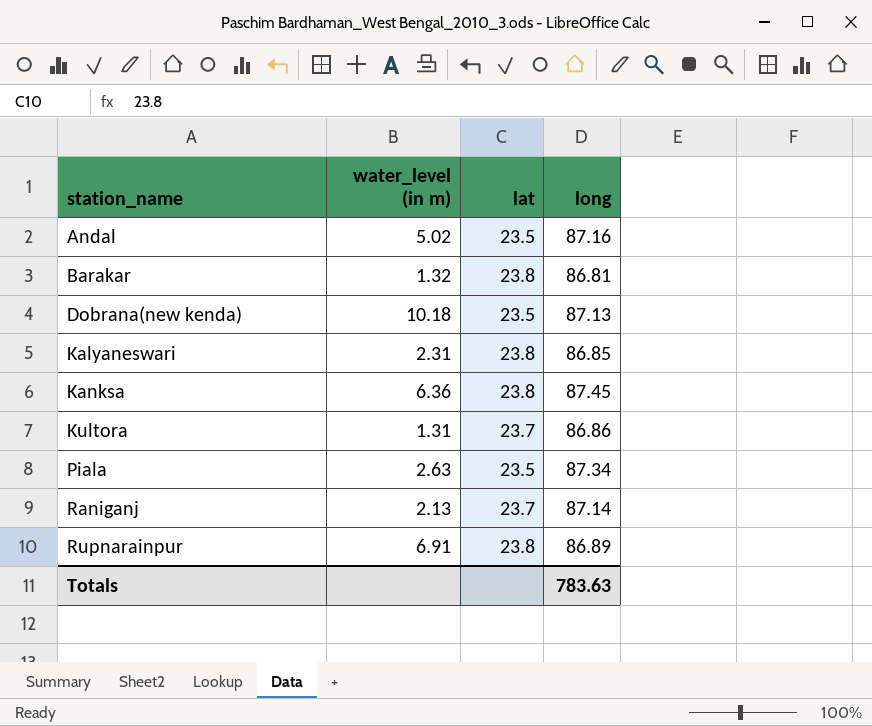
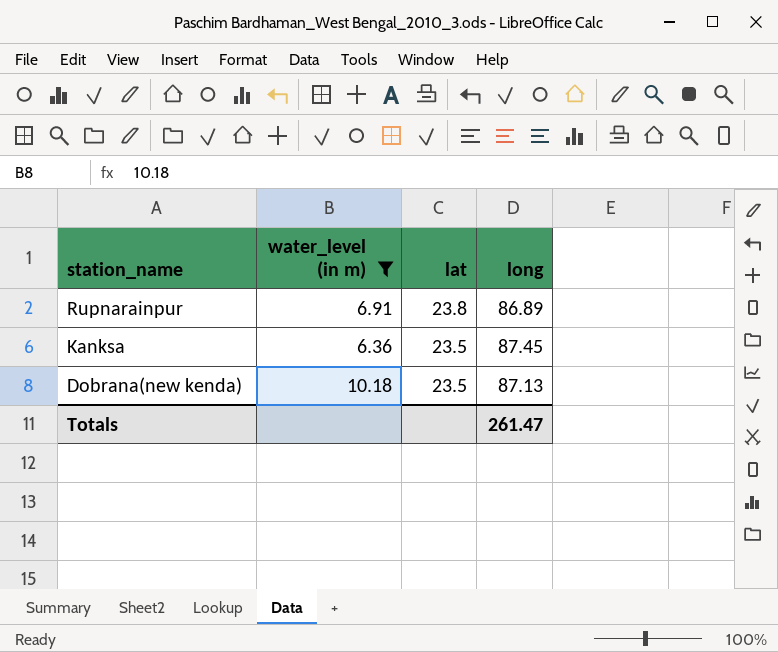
filter: none -> water_level (in m) >= 6.36
row order: station_name ascending -> station_name descending
Kanksa | lat: 23.8 -> 23.5
Totals | long: 783.63 -> 261.47

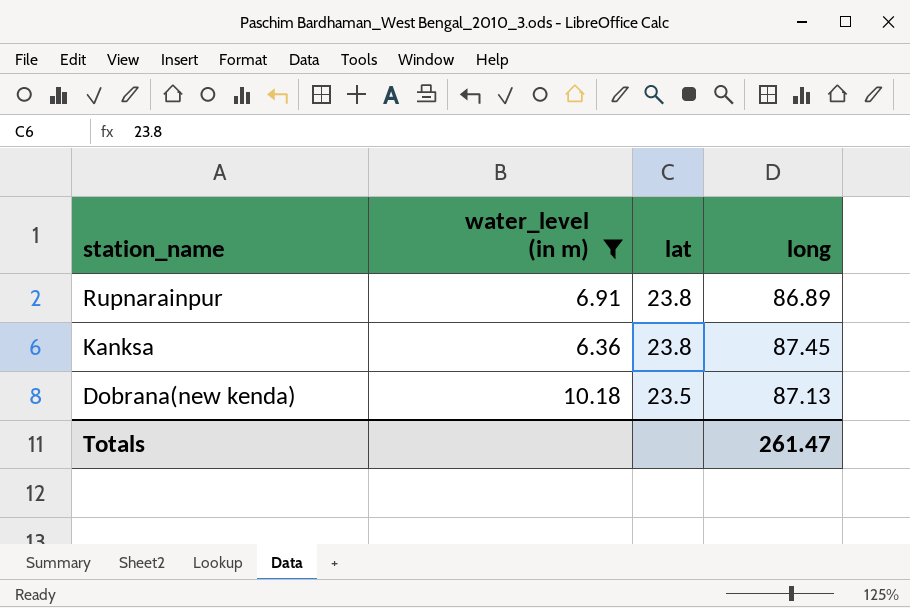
Kanksa | lat: 23.5 -> 23.8

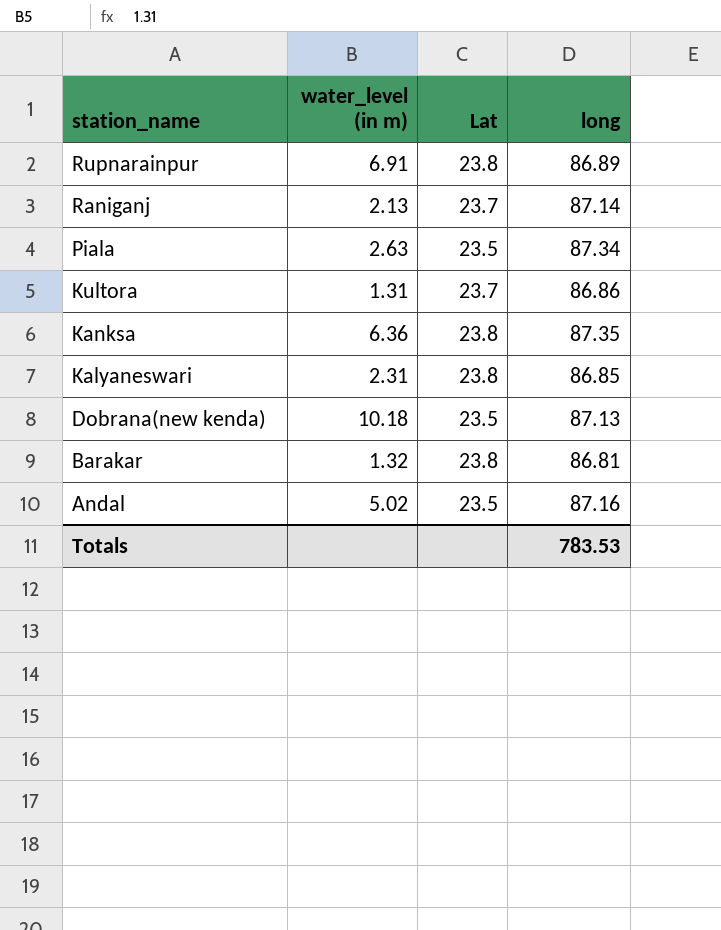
filter: water_level (in m) >= 6.36 -> none
column name: lat -> Lat
Kanksa | long: 87.45 -> 87.35
Totals | long: 261.47 -> 783.53

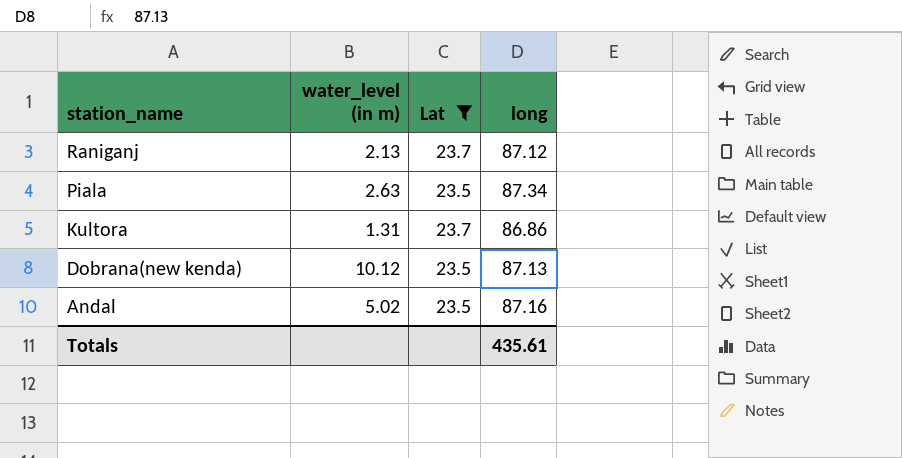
filter: none -> Lat != 23.8
Raniganj | long: 87.14 -> 87.12
Dobrana(new kenda) | water_level (in m): 10.18 -> 10.12
Totals | long: 783.53 -> 435.61

